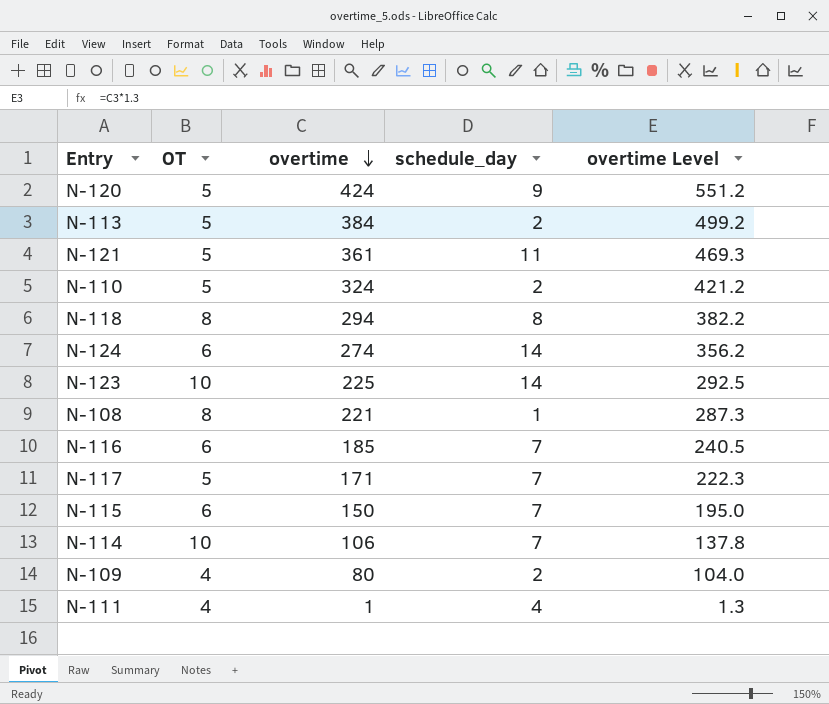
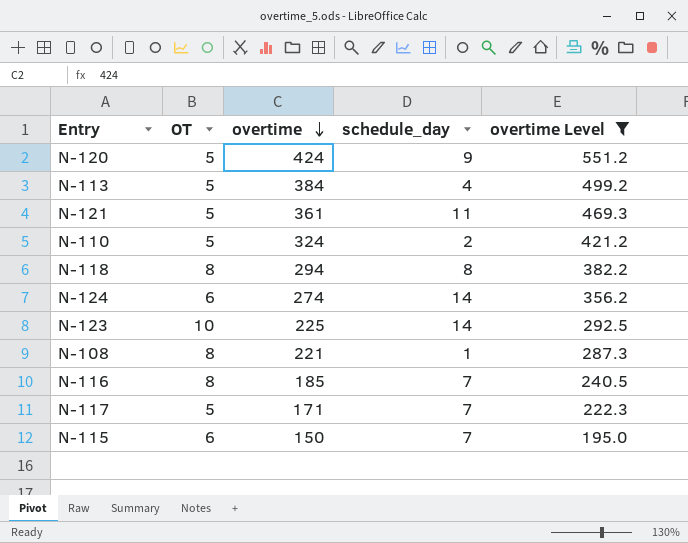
filter: none -> overtime Level >= 195.0
N-113 | schedule_day: 2 -> 4
N-116 | OT: 6 -> 8

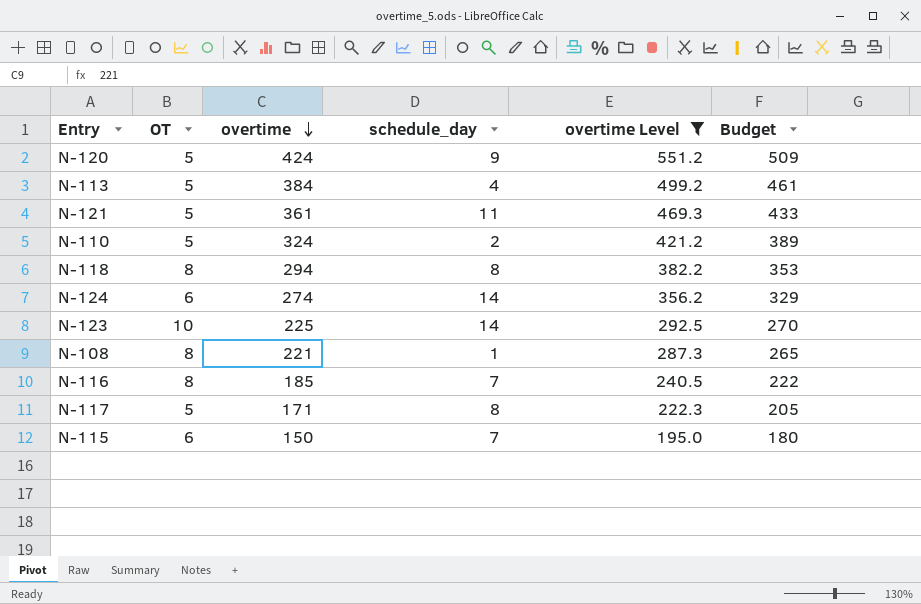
column Budget | formula: none -> [overtime] * 1.2
N-117 | schedule_day: 7 -> 8

